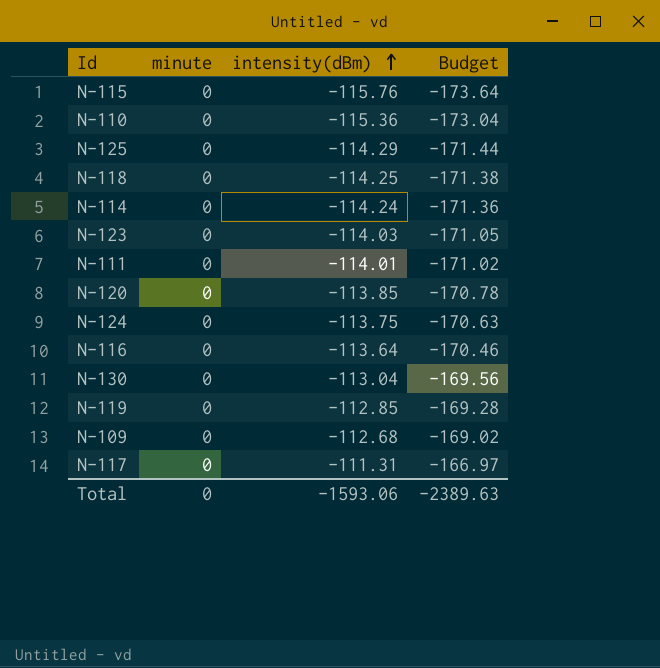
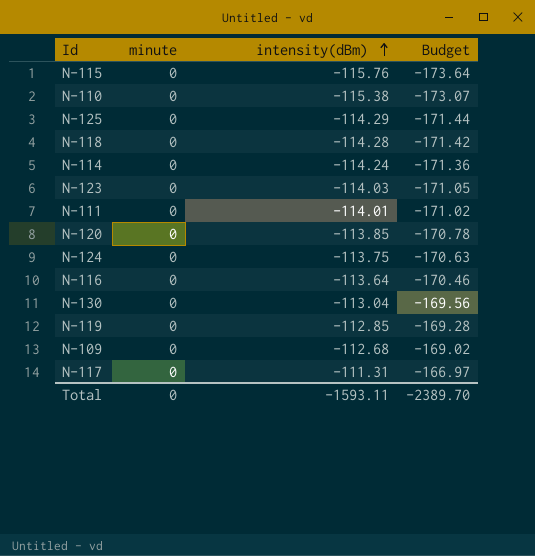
N-110 | intensity(dBm): -115.36 -> -115.38
N-110 | Budget: -173.04 -> -173.07
N-118 | intensity(dBm): -114.25 -> -114.28
N-118 | Budget: -171.38 -> -171.42
Total | intensity(dBm): -1593.06 -> -1593.11
Total | Budget: -2389.63 -> -2389.70

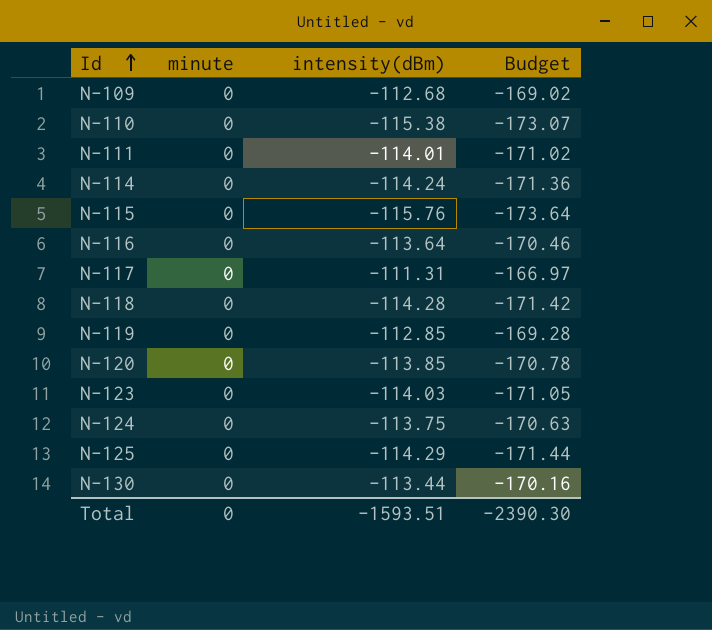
row order: intensity(dBm) ascending -> Id ascending
N-130 | intensity(dBm): -113.04 -> -113.44
N-130 | Budget: -169.56 -> -170.16
Total | intensity(dBm): -1593.11 -> -1593.51
Total | Budget: -2389.70 -> -2390.30

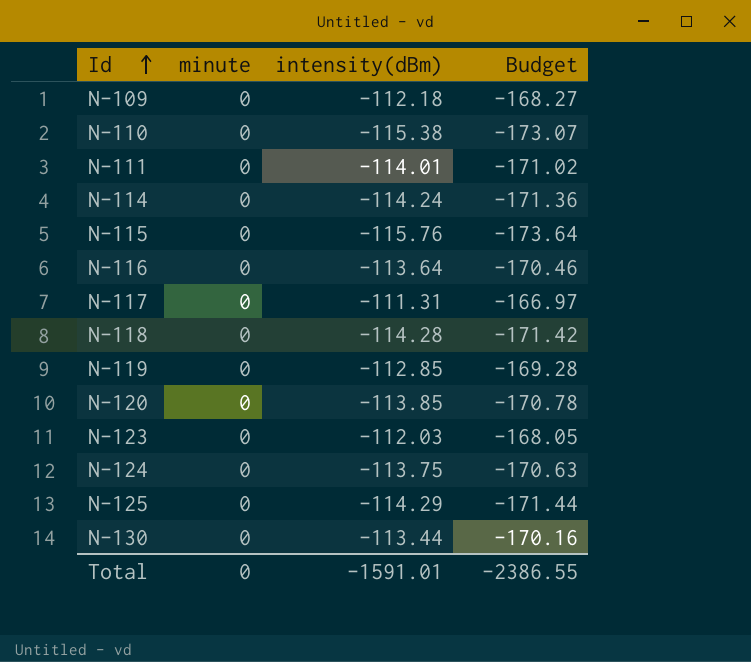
N-109 | intensity(dBm): -112.68 -> -112.18
N-109 | Budget: -169.02 -> -168.27
N-123 | intensity(dBm): -114.03 -> -112.03
N-123 | Budget: -171.05 -> -168.05
Total | intensity(dBm): -1593.51 -> -1591.01
Total | Budget: -2390.30 -> -2386.55

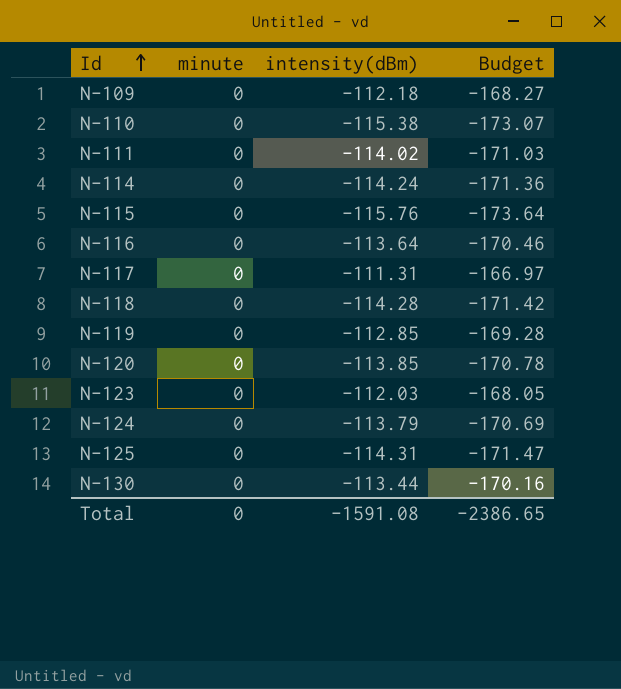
N-111 | intensity(dBm): -114.01 -> -114.02
N-111 | Budget: -171.02 -> -171.03
N-124 | intensity(dBm): -113.75 -> -113.79
N-124 | Budget: -170.63 -> -170.69
N-125 | intensity(dBm): -114.29 -> -114.31
N-125 | Budget: -171.44 -> -171.47
Total | intensity(dBm): -1591.01 -> -1591.08
Total | Budget: -2386.55 -> -2386.65

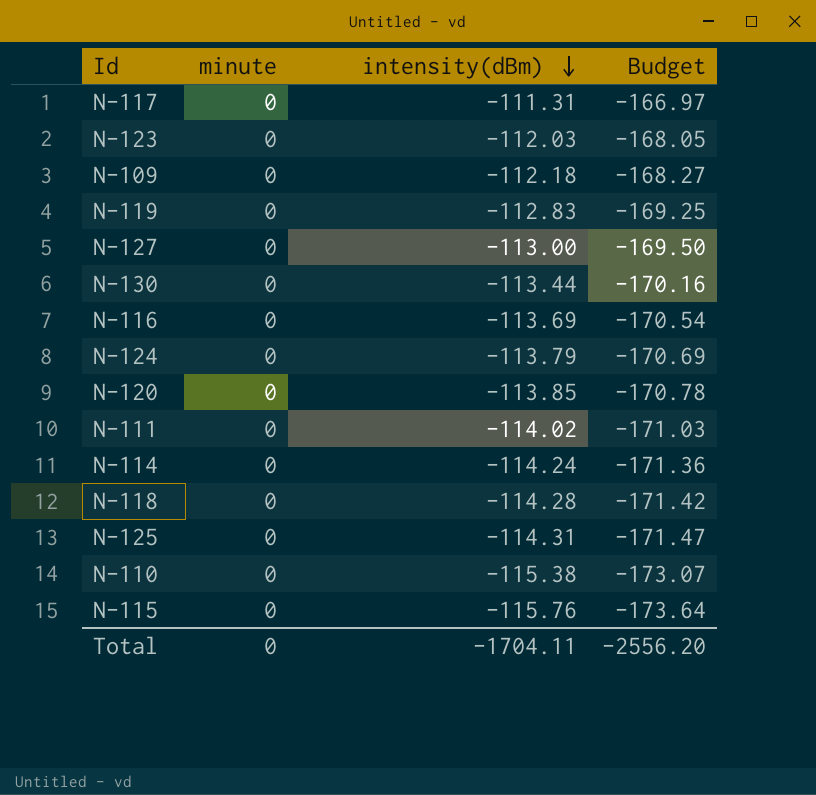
row order: Id ascending -> intensity(dBm) descending
N-119 | intensity(dBm): -112.85 -> -112.83
N-119 | Budget: -169.28 -> -169.25
row N-127: none -> 0 | -113.00 | -169.50
N-116 | intensity(dBm): -113.64 -> -113.69
N-116 | Budget: -170.46 -> -170.54
Total | intensity(dBm): -1591.08 -> -1704.11
Total | Budget: -2386.65 -> -2556.20

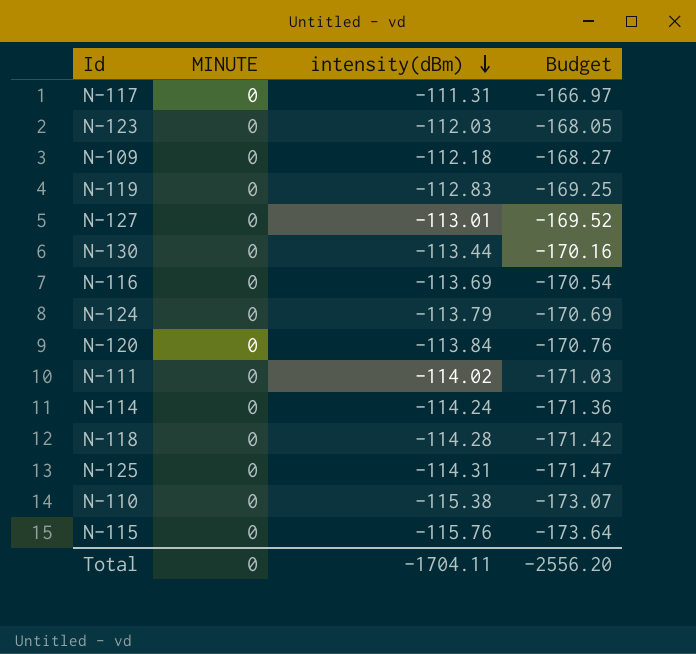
column name: minute -> MINUTE
N-127 | intensity(dBm): -113.00 -> -113.01
N-127 | Budget: -169.50 -> -169.52
N-120 | intensity(dBm): -113.85 -> -113.84
N-120 | Budget: -170.78 -> -170.76

